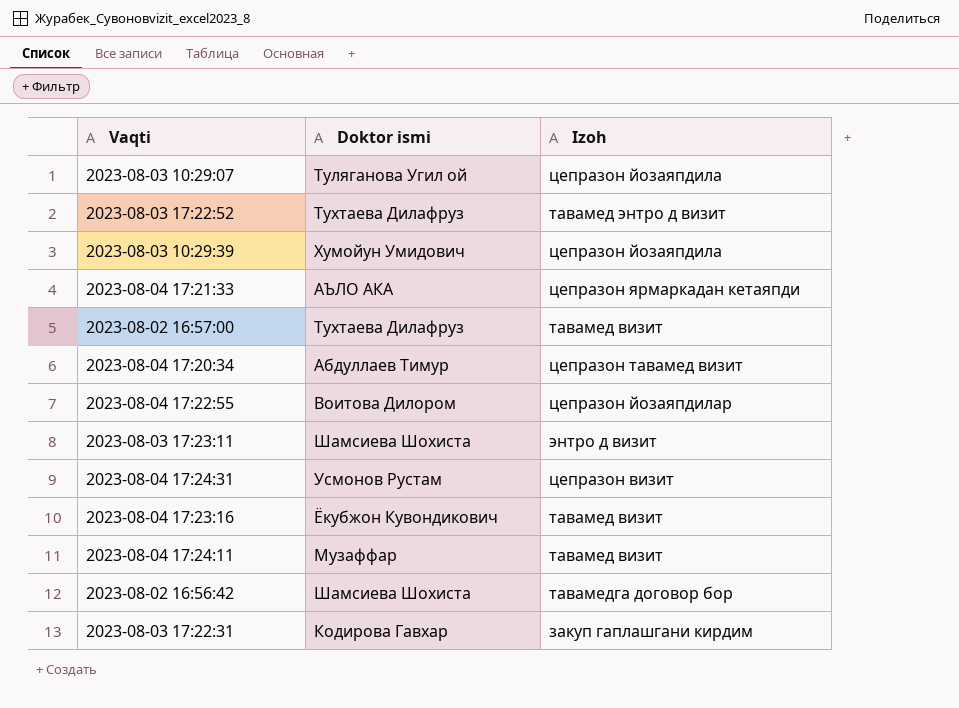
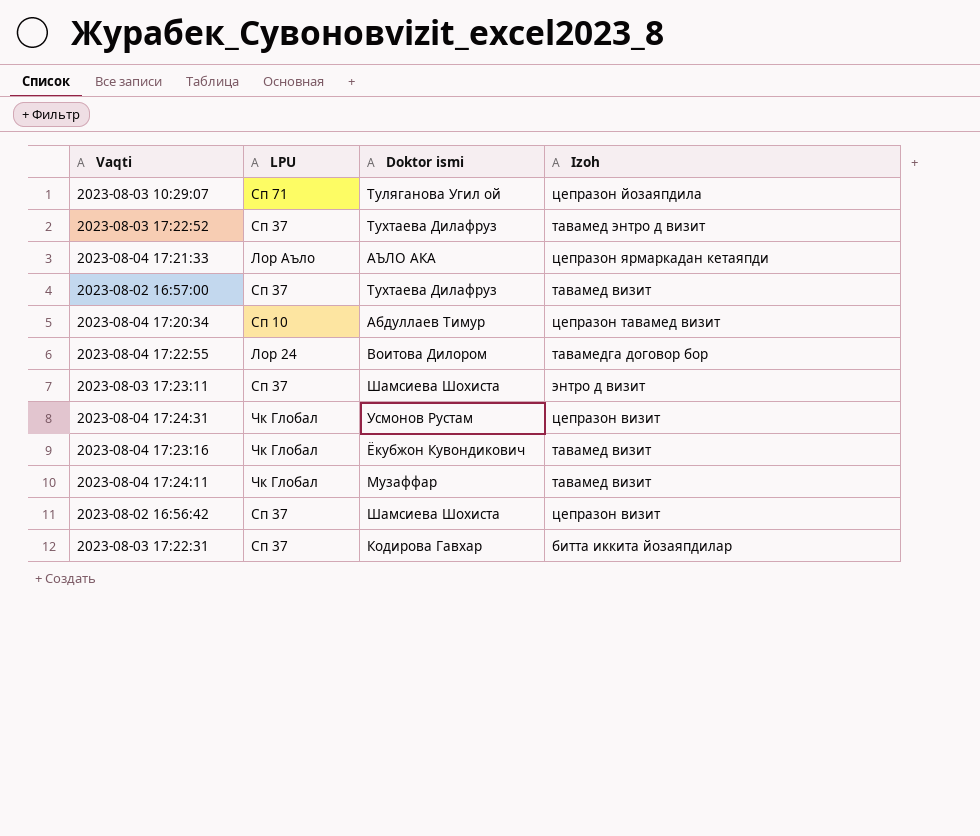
column LPU | position: none -> 2
row 2023-08-03 10:29:39: Хумойун Умидович | цепразон йозаяпдила -> none
2023-08-04 17:22:55 | Izoh: цепразон йозаяпдилар -> тавамедга договор бор
2023-08-02 16:56:42 | Izoh: тавамедга договор бор -> цепразон визит
2023-08-03 17:22:31 | Izoh: закуп гаплашгани кирдим -> битта иккита йозаяпдилар

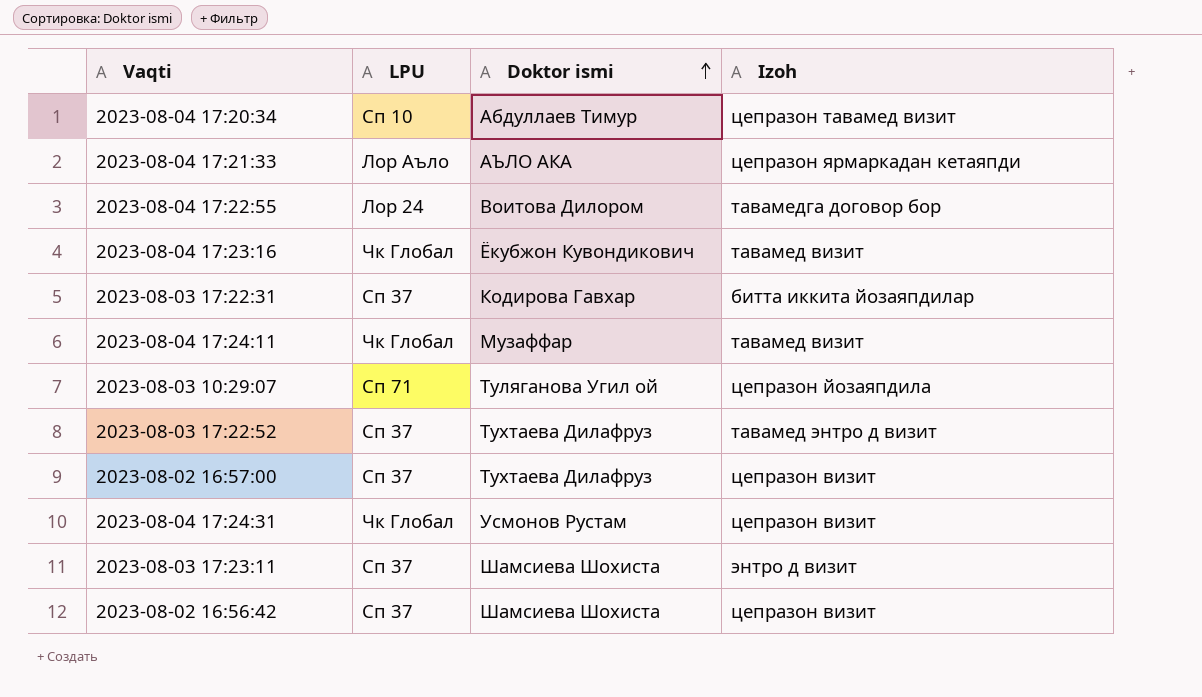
row order: none -> Doktor ismi ascending
2023-08-02 16:57:00 | Izoh: тавамед визит -> цепразон визит

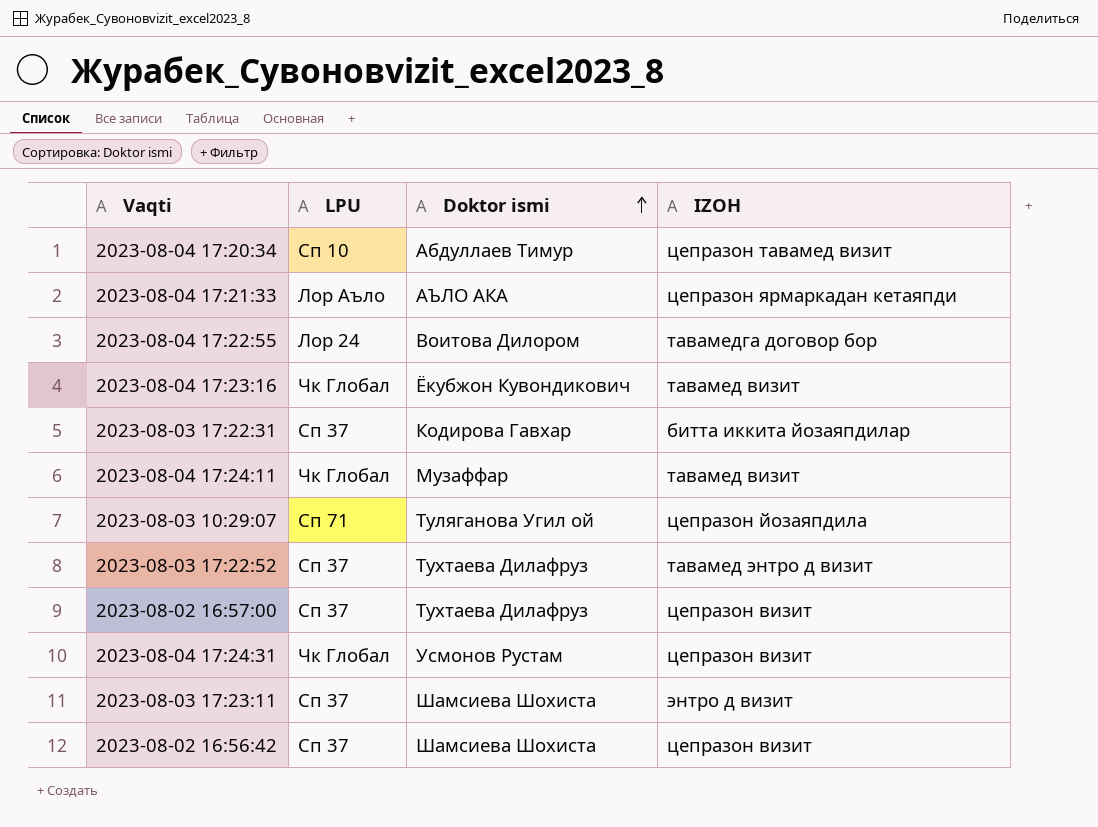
column name: Izoh -> IZOH

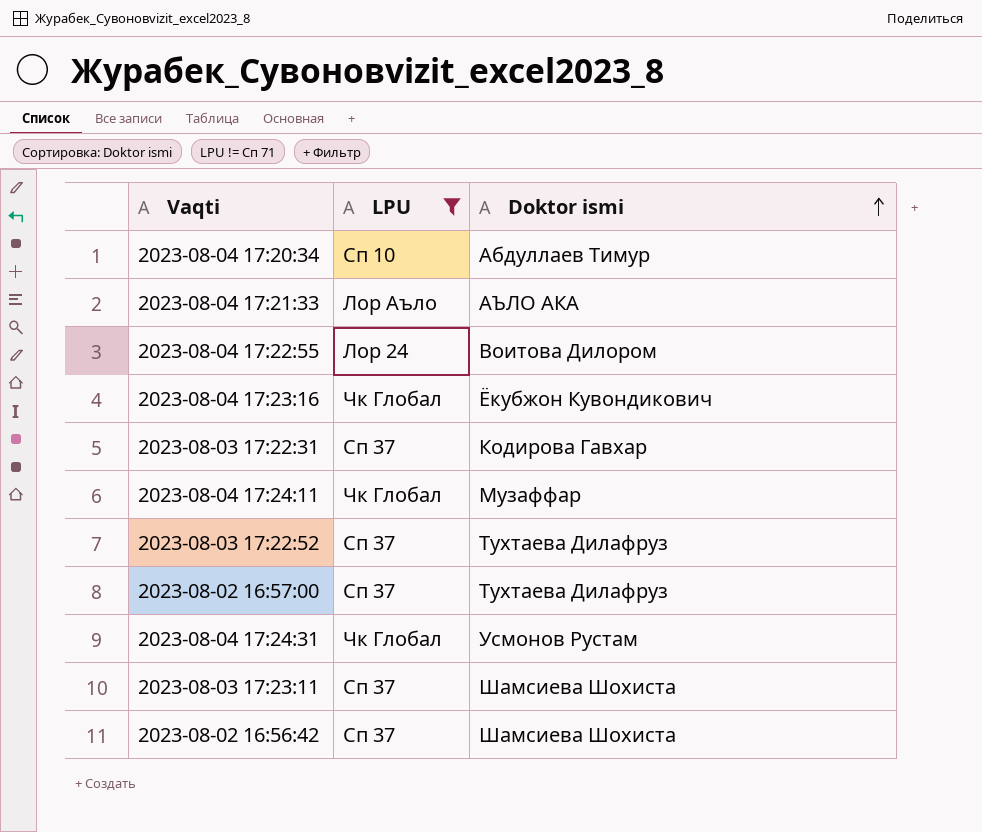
filter: none -> LPU != Сп 71
column IZOH | position: 4 -> none

